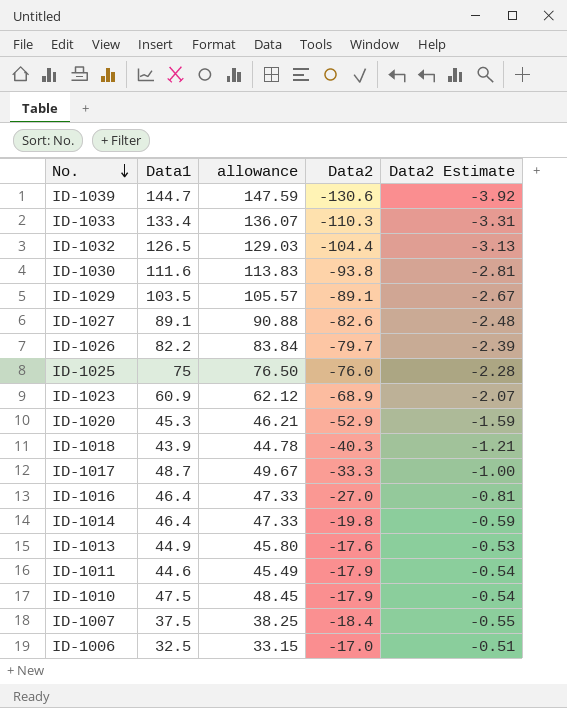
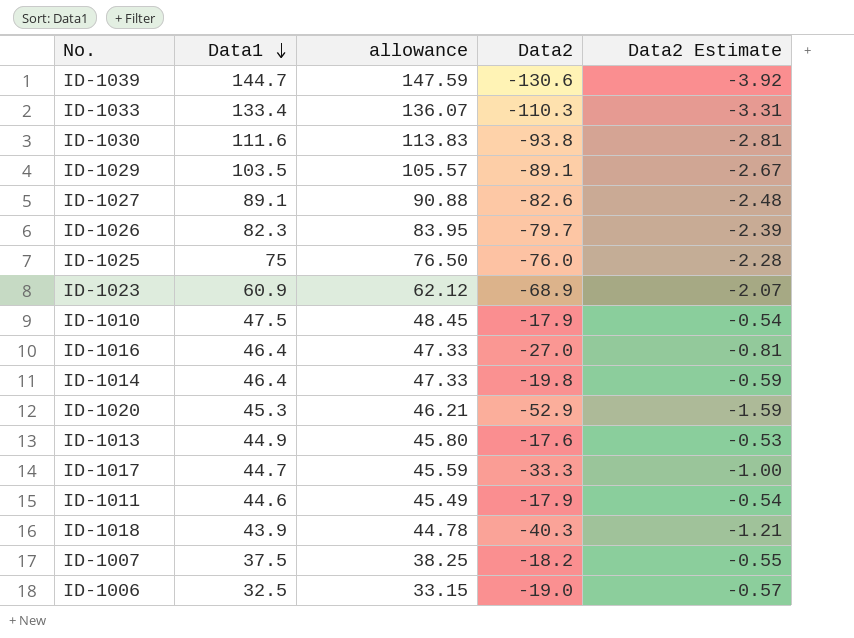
row order: No. descending -> Data1 descending
row ID-1032: 126.5 | 129.03 | -104.4 | -3.13 -> none
ID-1026 | Data1: 82.2 -> 82.3
ID-1026 | allowance: 83.84 -> 83.95
ID-1017 | Data1: 48.7 -> 44.7
ID-1017 | allowance: 49.67 -> 45.59
ID-1007 | Data2: -18.4 -> -18.2
ID-1006 | Data2: -17.0 -> -19.0
ID-1006 | Data2 Estimate: -0.51 -> -0.57

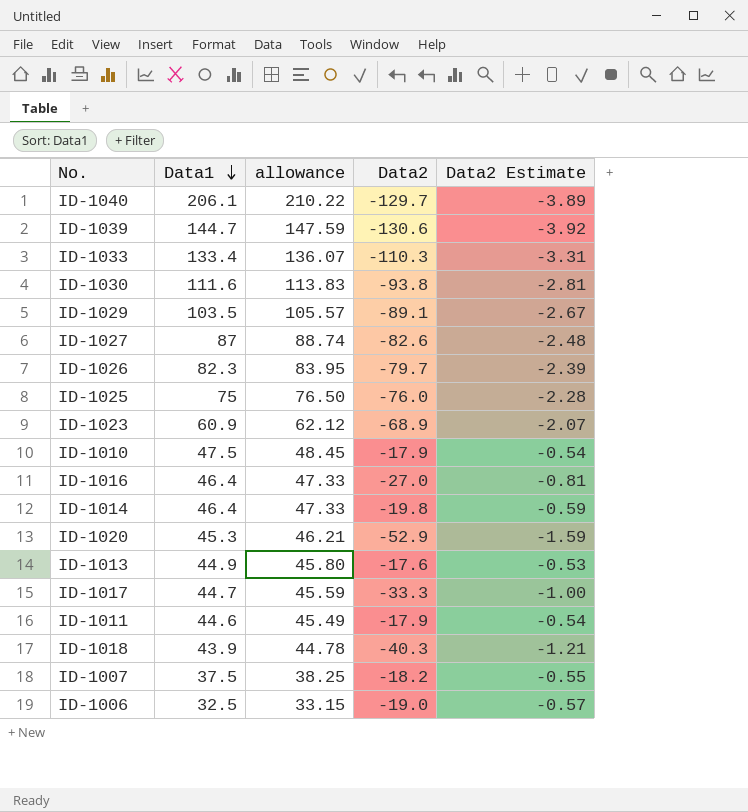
row ID-1040: none -> 206.1 | 210.22 | -129.7 | -3.89
ID-1027 | Data1: 89.1 -> 87
ID-1027 | allowance: 90.88 -> 88.74

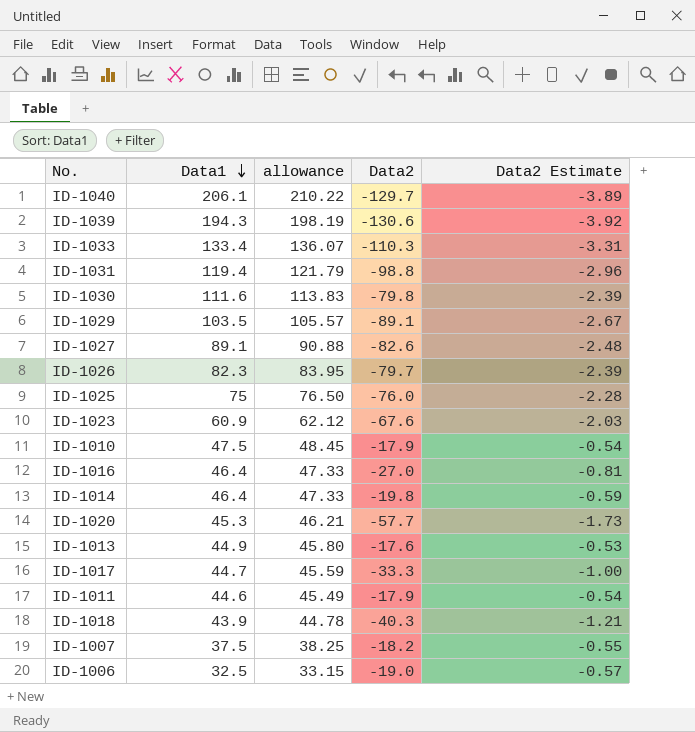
ID-1039 | Data1: 144.7 -> 194.3
ID-1039 | allowance: 147.59 -> 198.19
row ID-1031: none -> 119.4 | 121.79 | -98.8 | -2.96
ID-1030 | Data2: -93.8 -> -79.8
ID-1030 | Data2 Estimate: -2.81 -> -2.39
ID-1027 | Data1: 87 -> 89.1
ID-1027 | allowance: 88.74 -> 90.88
ID-1023 | Data2: -68.9 -> -67.6
ID-1023 | Data2 Estimate: -2.07 -> -2.03
ID-1020 | Data2: -52.9 -> -57.7
ID-1020 | Data2 Estimate: -1.59 -> -1.73

